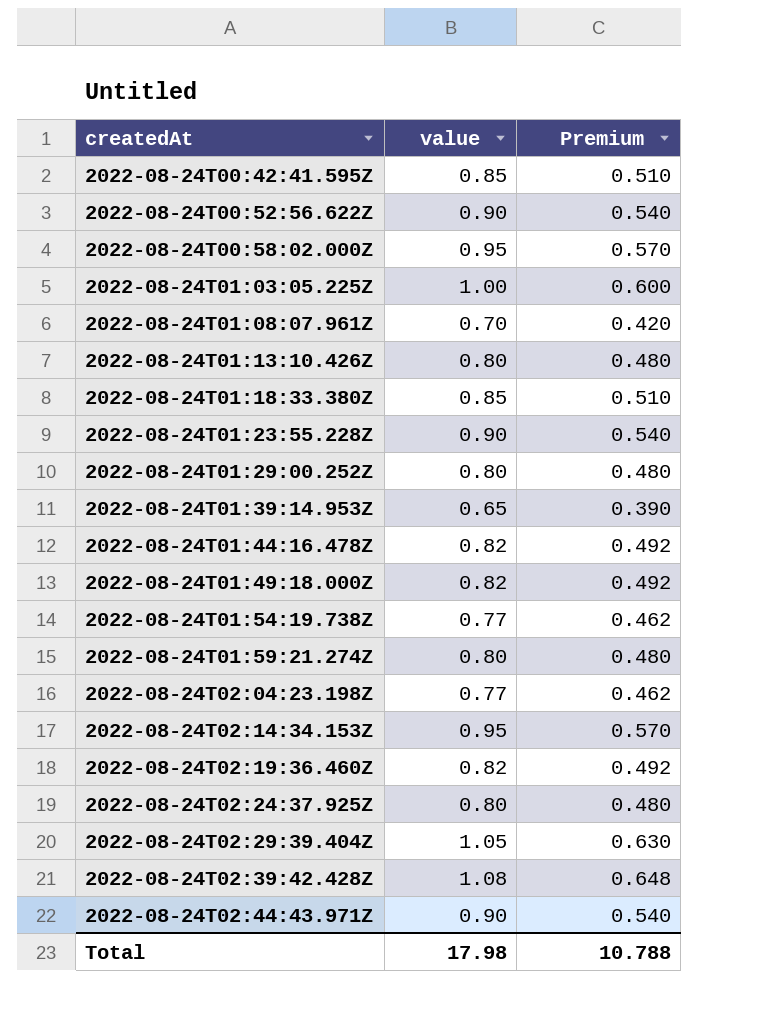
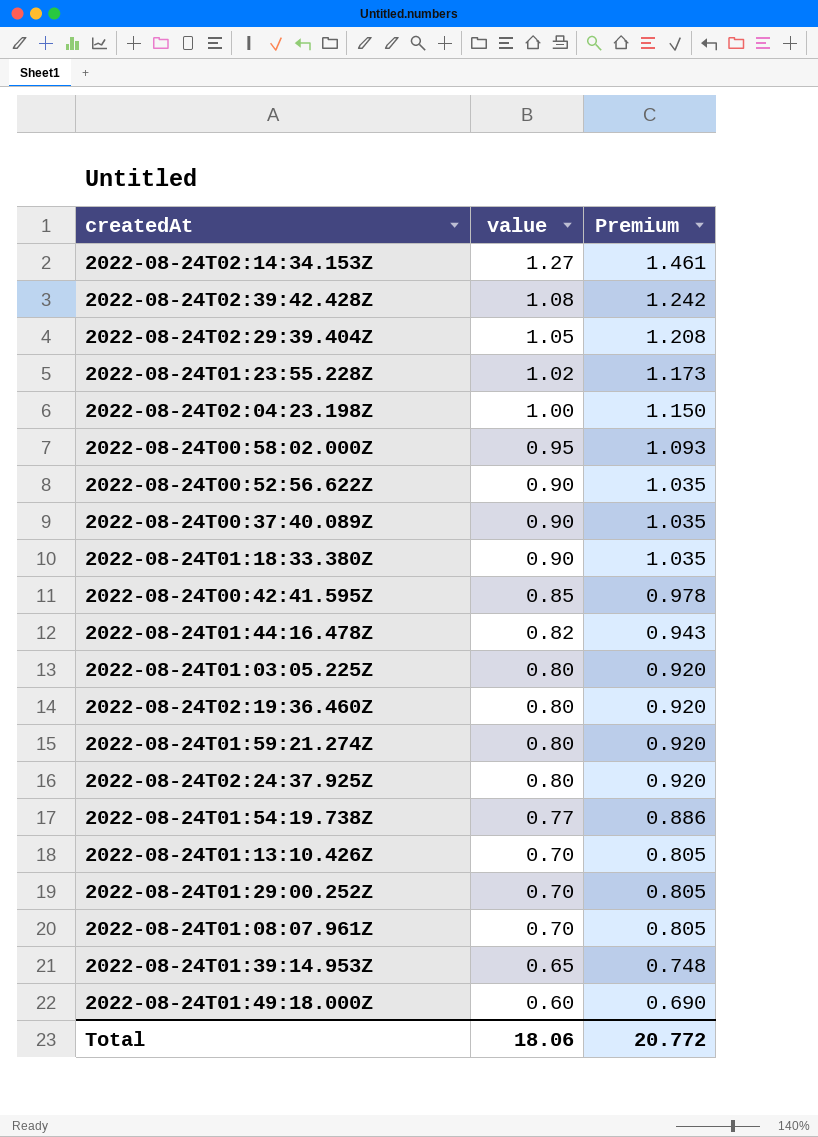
row order: createdAt ascending -> value descending
column Premium | formula: [value] * 0.6 -> [value] * 1.15
row 2022-08-24T02:44:43.971Z: 0.90 | 0.540 -> none
2022-08-24T02:14:34.153Z | value: 0.95 -> 1.27
2022-08-24T01:23:55.228Z | value: 0.90 -> 1.02
2022-08-24T02:04:23.198Z | value: 0.77 -> 1.00
row 2022-08-24T00:37:40.089Z: none -> 0.90 | 1.035
2022-08-24T01:18:33.380Z | value: 0.85 -> 0.90
2022-08-24T01:03:05.225Z | value: 1.00 -> 0.80
2022-08-24T02:19:36.460Z | value: 0.82 -> 0.80
2022-08-24T01:13:10.426Z | value: 0.80 -> 0.70
2022-08-24T01:29:00.252Z | value: 0.80 -> 0.70
2022-08-24T01:49:18.000Z | value: 0.82 -> 0.60
Total | value: 17.98 -> 18.06
Total | Premium: 10.788 -> 20.772

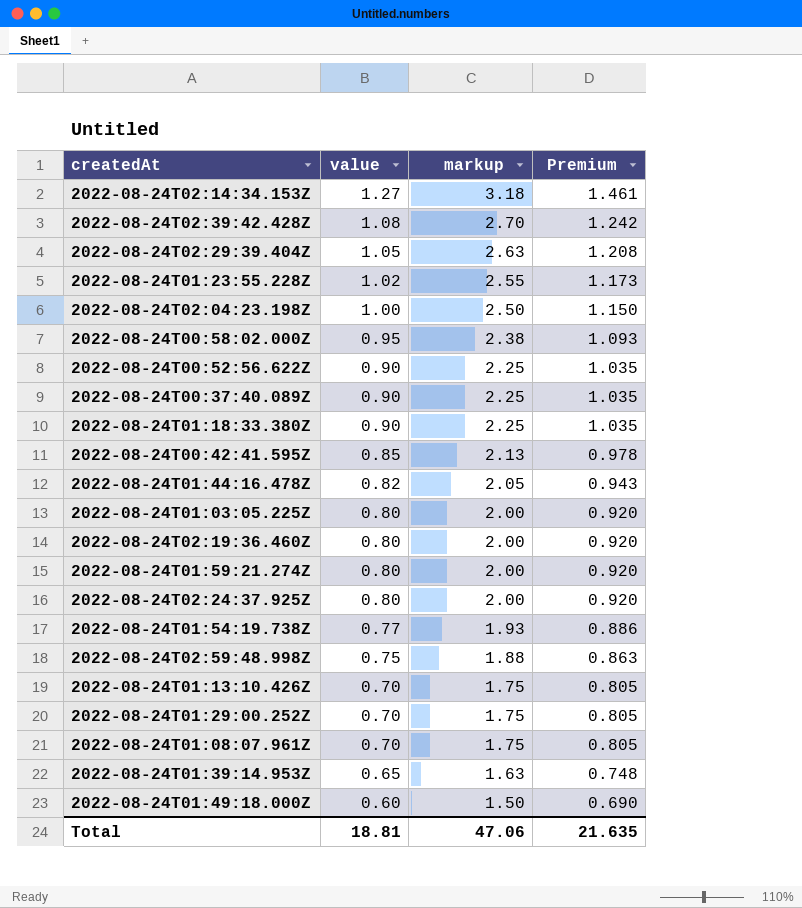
column markup | formula: none -> [value] * 2.5
row 2022-08-24T02:59:48.998Z: none -> 0.75 | 1.88 | 0.863
Total | value: 18.06 -> 18.81
Total | Premium: 20.772 -> 21.635

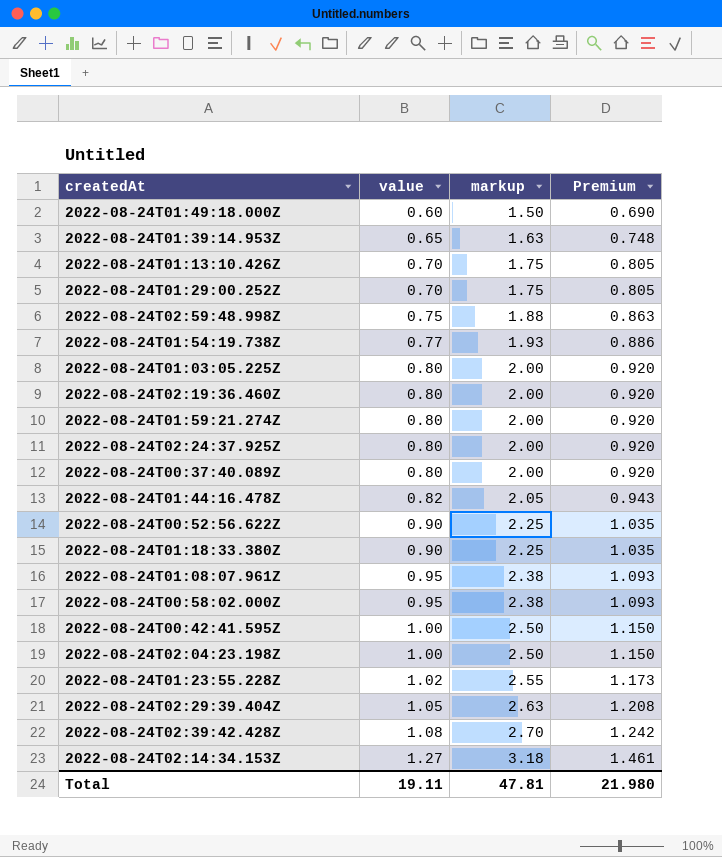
row order: value descending -> value ascending
2022-08-24T00:37:40.089Z | value: 0.90 -> 0.80
2022-08-24T00:37:40.089Z | markup: 2.25 -> 2.00
2022-08-24T00:37:40.089Z | Premium: 1.035 -> 0.920
2022-08-24T01:08:07.961Z | value: 0.70 -> 0.95
2022-08-24T01:08:07.961Z | markup: 1.75 -> 2.38
2022-08-24T01:08:07.961Z | Premium: 0.805 -> 1.093
2022-08-24T00:42:41.595Z | value: 0.85 -> 1.00
2022-08-24T00:42:41.595Z | markup: 2.13 -> 2.50
2022-08-24T00:42:41.595Z | Premium: 0.978 -> 1.150
Total | value: 18.81 -> 19.11
Total | markup: 47.06 -> 47.81
Total | Premium: 21.635 -> 21.980

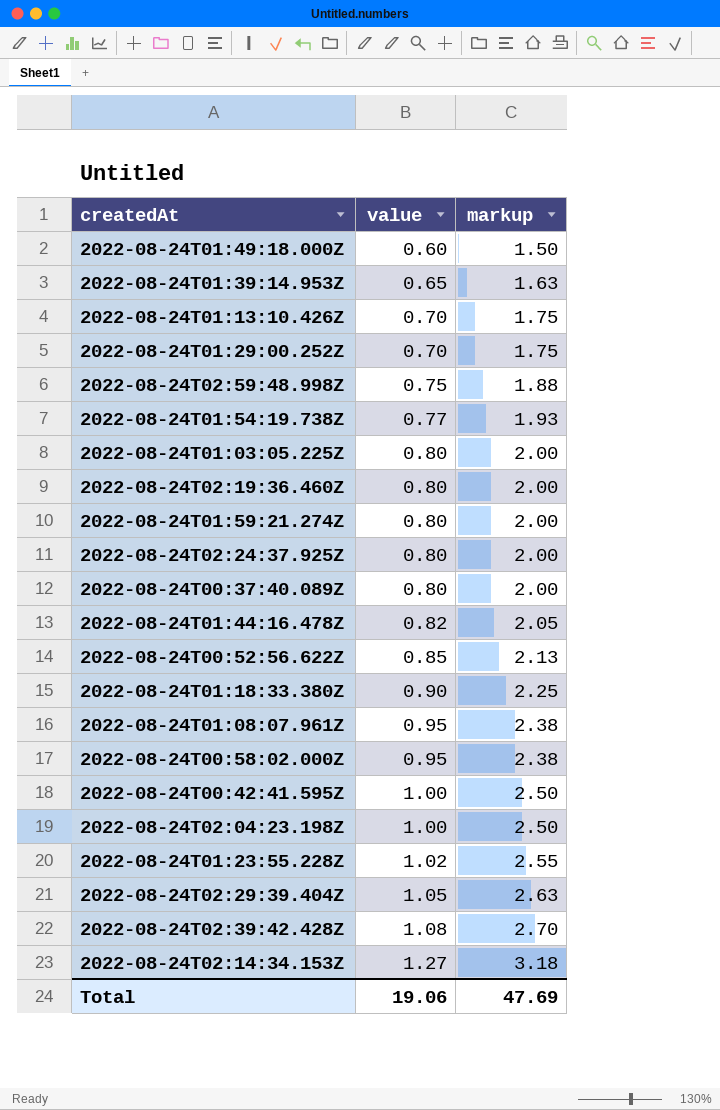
column Premium | formula: [value] * 1.15 -> none
2022-08-24T00:52:56.622Z | value: 0.90 -> 0.85
2022-08-24T00:52:56.622Z | markup: 2.25 -> 2.13
Total | value: 19.11 -> 19.06
Total | markup: 47.81 -> 47.69

